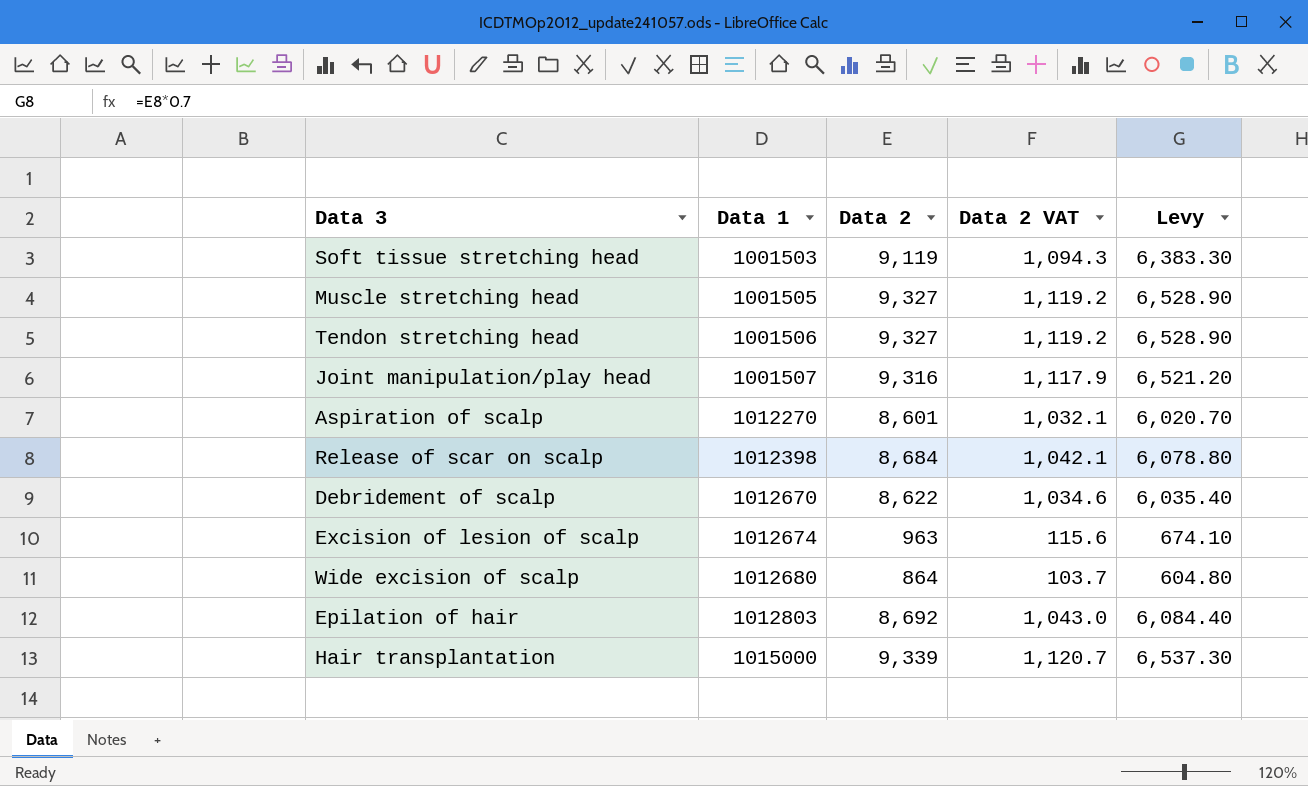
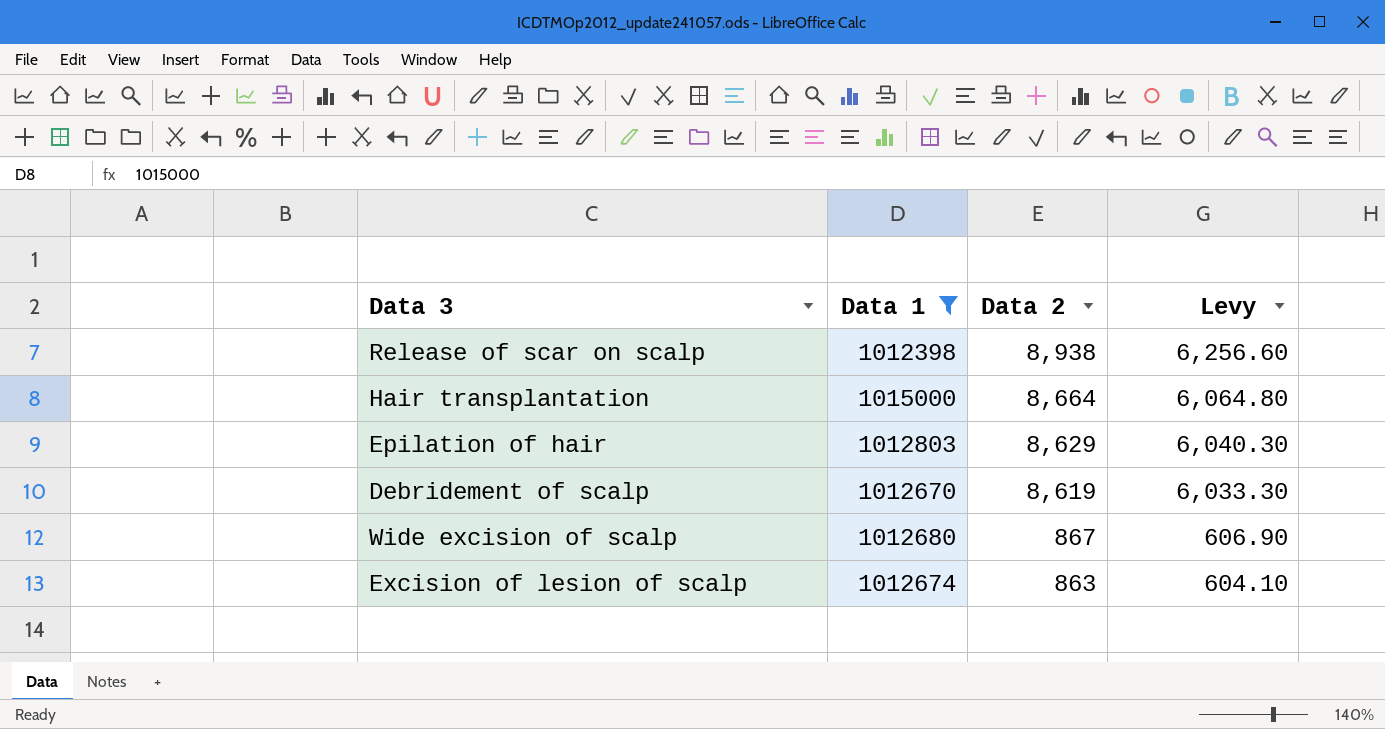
filter: none -> Data 1 >= 1012398
row order: Data 1 ascending -> Data 2 descending
column Data 2 VAT | formula: [Data 2] * 0.12 -> none
Release of scar on scalp | Data 2: 8,684 -> 8,938
Release of scar on scalp | Levy: 6,078.80 -> 6,256.60
Hair transplantation | Data 2: 9,339 -> 8,664
Hair transplantation | Levy: 6,537.30 -> 6,064.80
Epilation of hair | Data 2: 8,692 -> 8,629
Epilation of hair | Levy: 6,084.40 -> 6,040.30
Debridement of scalp | Data 2: 8,622 -> 8,619
Debridement of scalp | Levy: 6,035.40 -> 6,033.30
Wide excision of scalp | Data 2: 864 -> 867
Wide excision of scalp | Levy: 604.80 -> 606.90
Excision of lesion of scalp | Data 2: 963 -> 863
Excision of lesion of scalp | Levy: 674.10 -> 604.10

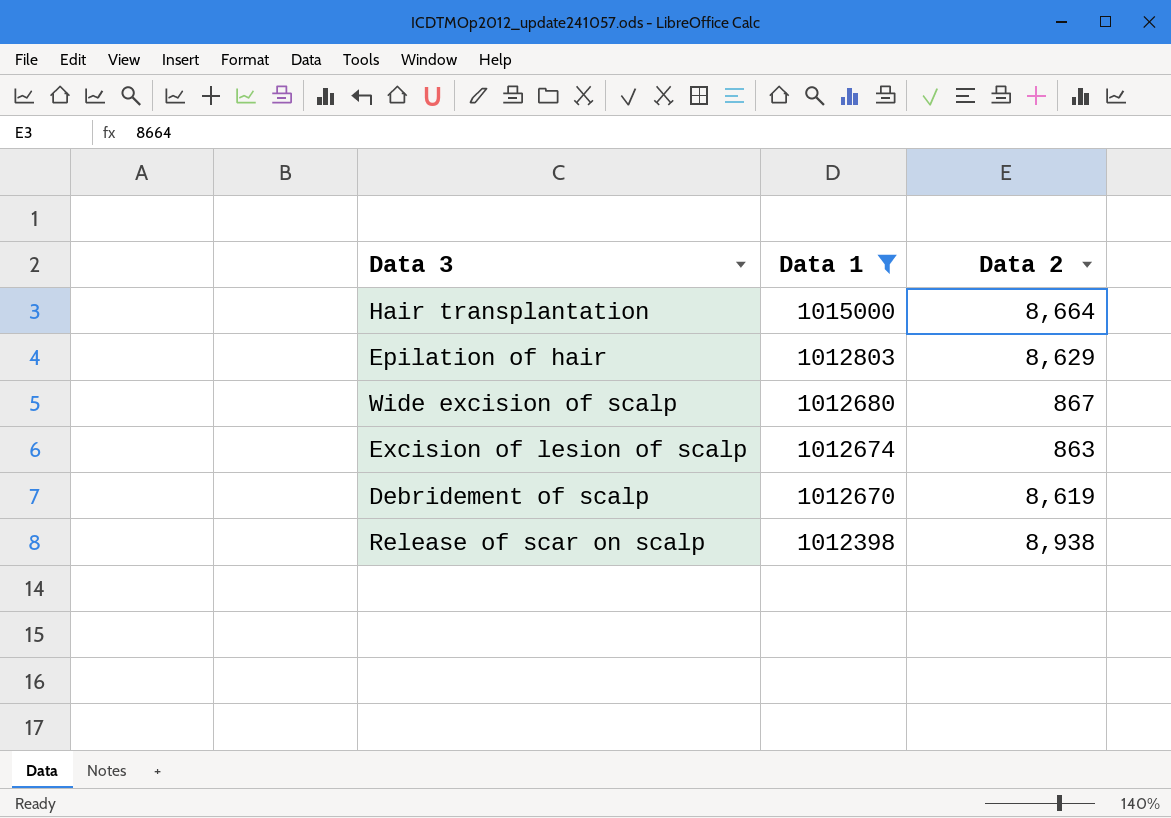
row order: Data 2 descending -> Data 1 descending
column Levy | formula: [Data 2] * 0.7 -> none

